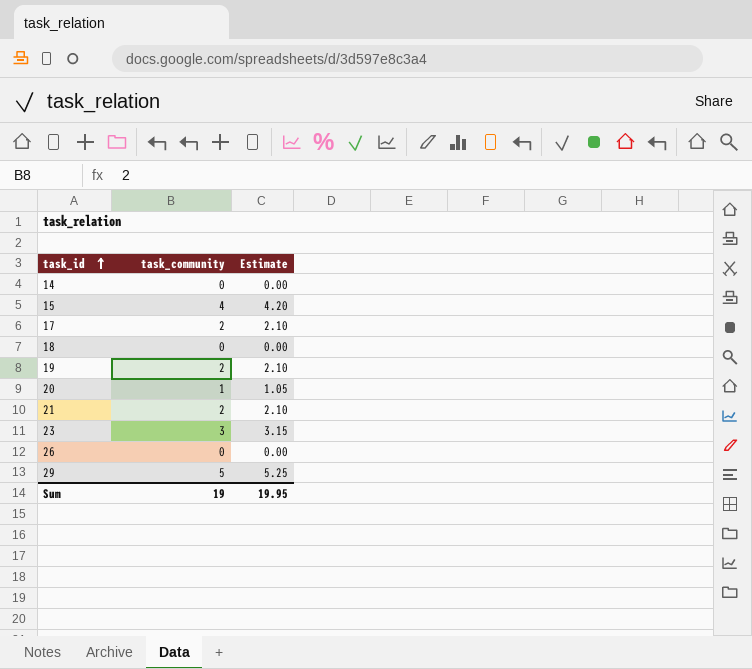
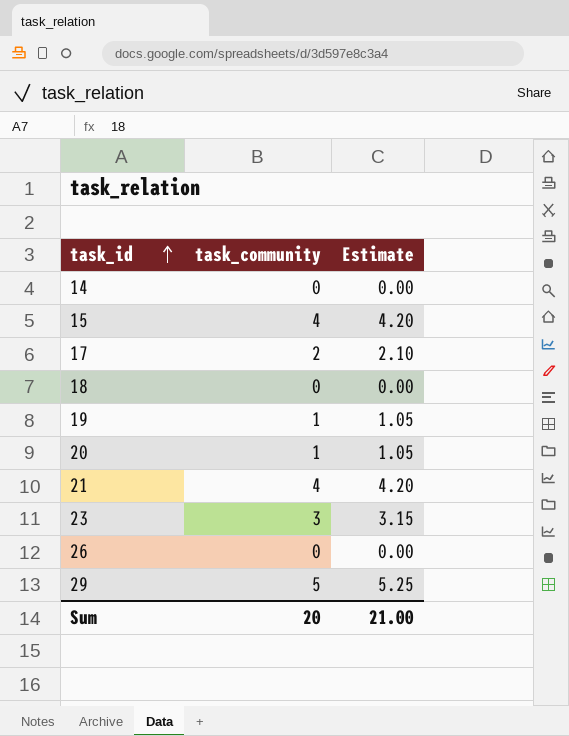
19 | task_community: 2 -> 1
19 | Estimate: 2.10 -> 1.05
21 | task_community: 2 -> 4
21 | Estimate: 2.10 -> 4.20
Sum | task_community: 19 -> 20
Sum | Estimate: 19.95 -> 21.00

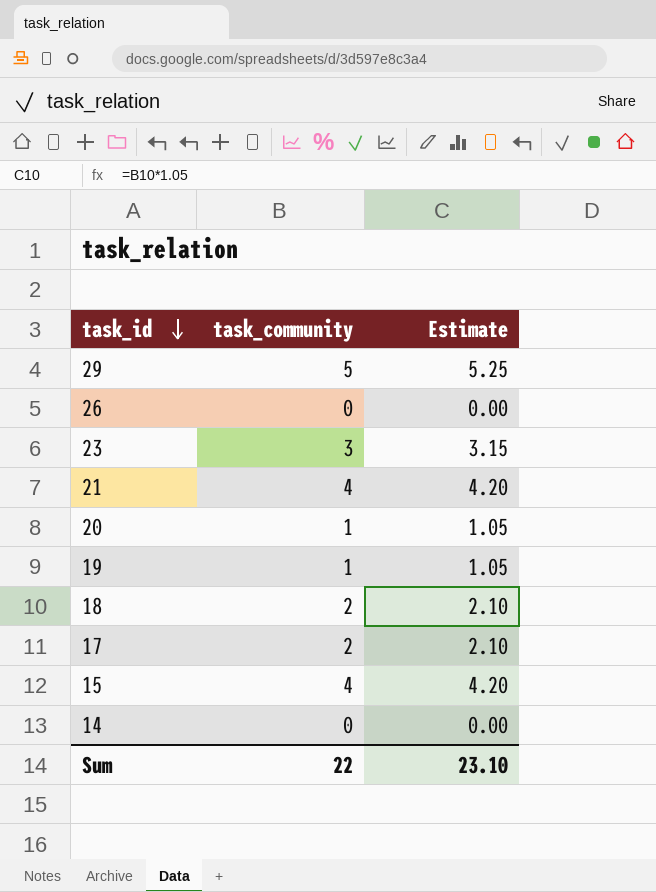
row order: task_id ascending -> task_id descending
18 | task_community: 0 -> 2
18 | Estimate: 0.00 -> 2.10
Sum | task_community: 20 -> 22
Sum | Estimate: 21.00 -> 23.10

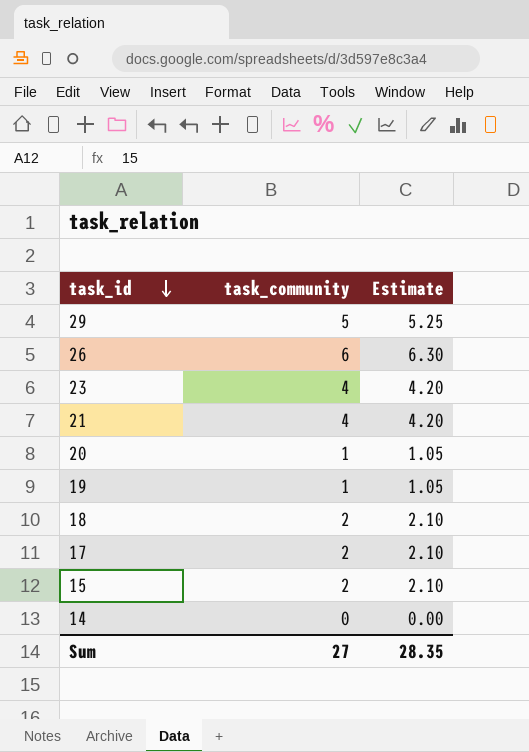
26 | task_community: 0 -> 6
26 | Estimate: 0.00 -> 6.30
23 | task_community: 3 -> 4
23 | Estimate: 3.15 -> 4.20
15 | task_community: 4 -> 2
15 | Estimate: 4.20 -> 2.10
Sum | task_community: 22 -> 27
Sum | Estimate: 23.10 -> 28.35

